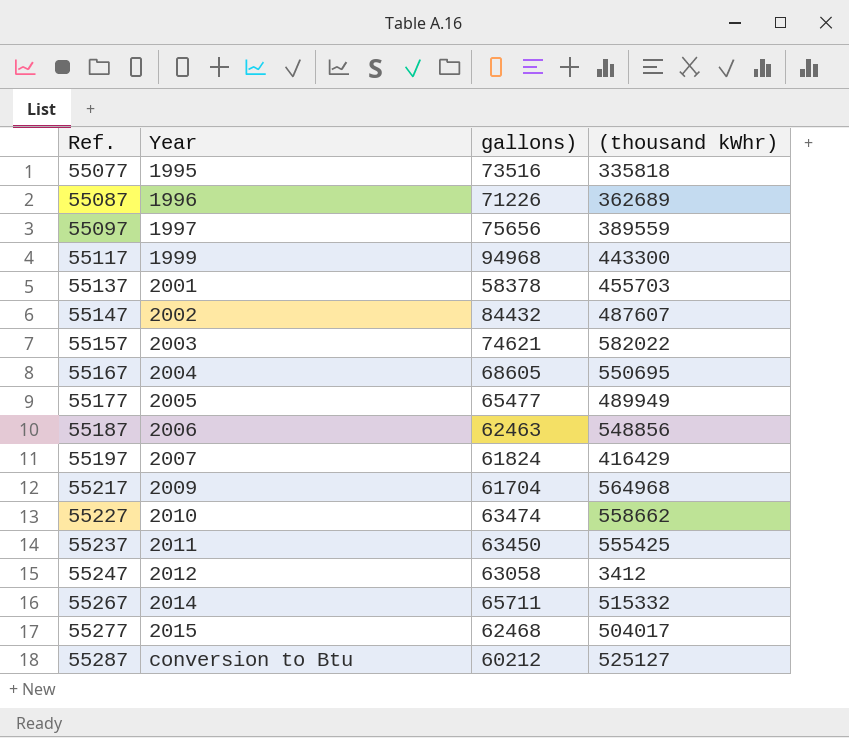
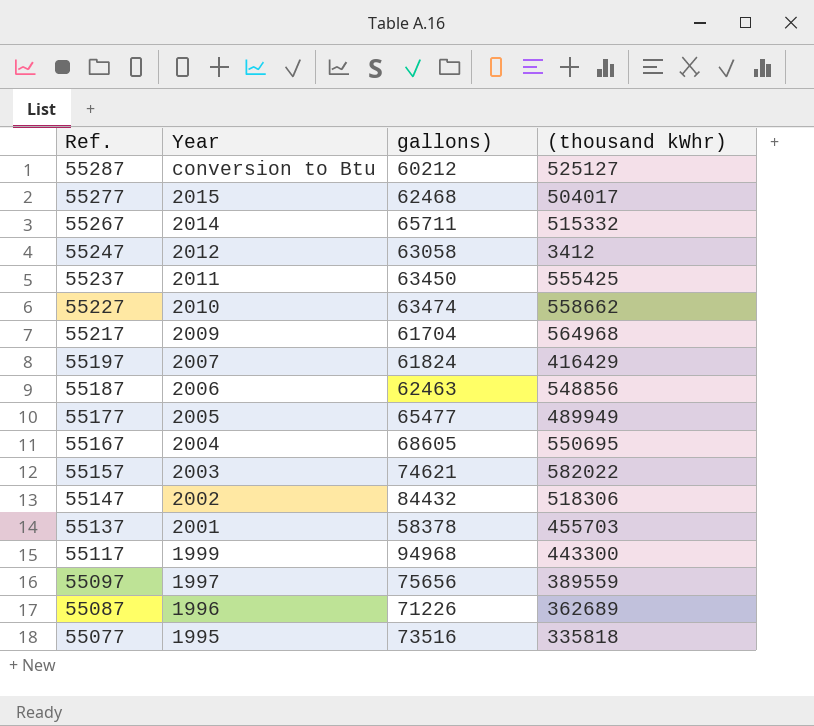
row order: Ref. ascending -> Ref. descending
55147 | (thousand kWhr): 487607 -> 518306

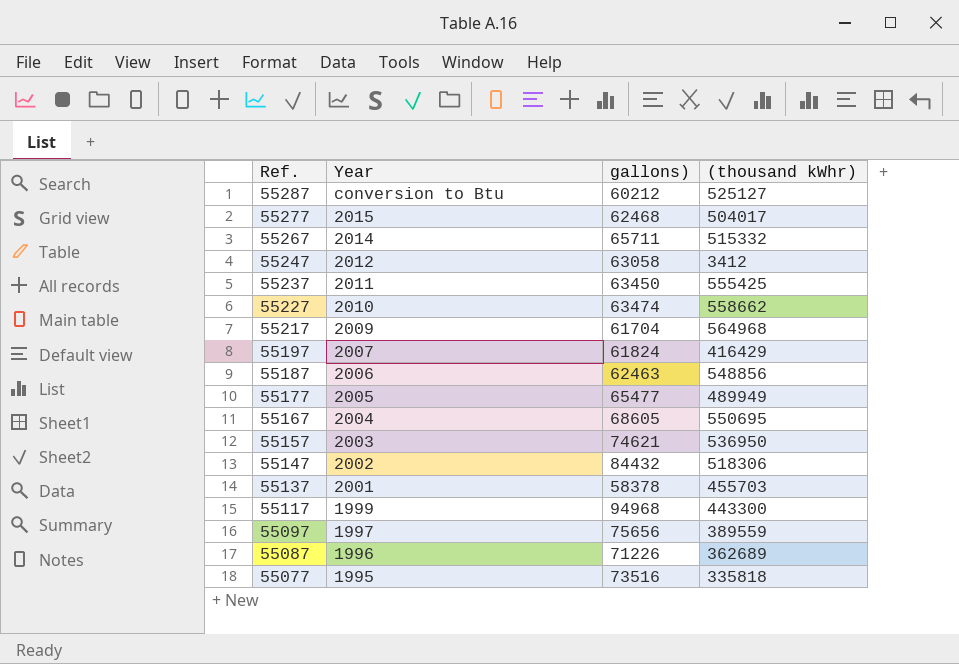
55157 | (thousand kWhr): 582022 -> 536950

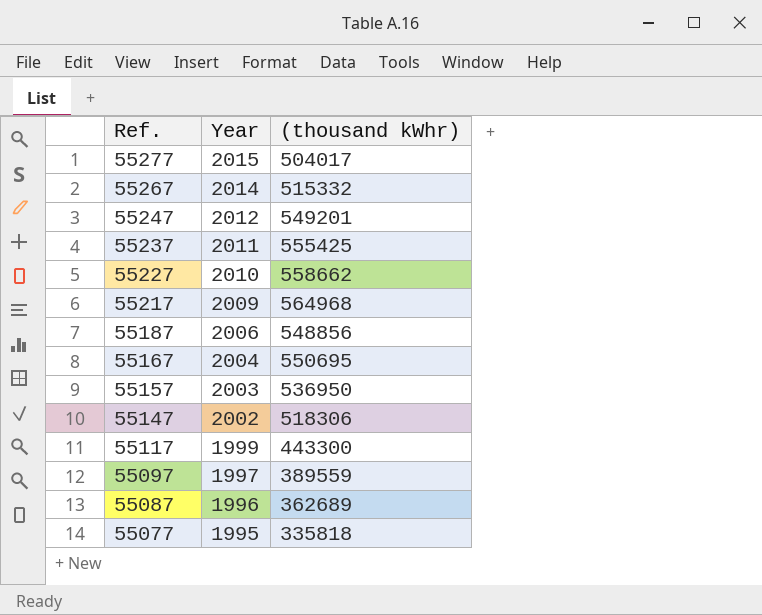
column gallons) | position: 3 -> none
row 55287: conversion to Btu | 60212 | 525127 -> none
row 55197: 2007 | 61824 | 416429 -> none
row 55177: 2005 | 65477 | 489949 -> none
row 55137: 2001 | 58378 | 455703 -> none
55247 | (thousand kWhr): 3412 -> 549201

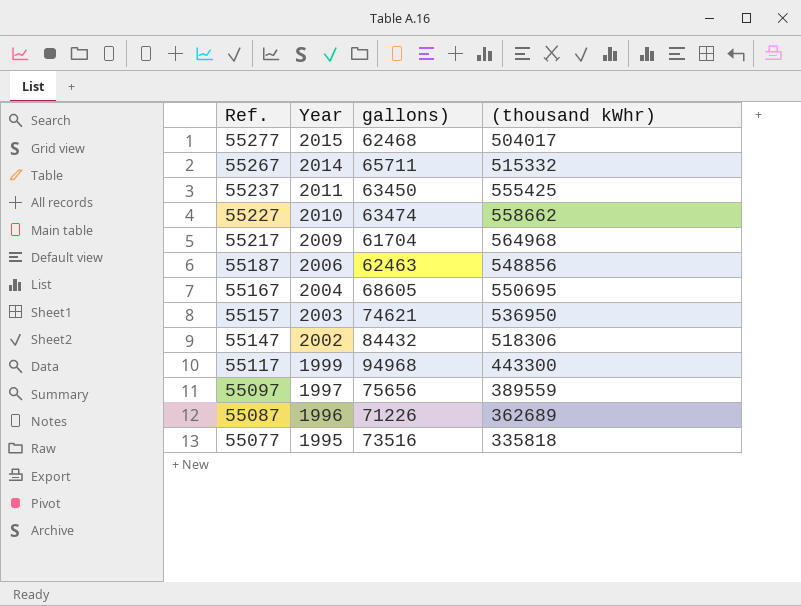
column gallons) | position: none -> 3
row 55247: 2012 | 549201 -> none

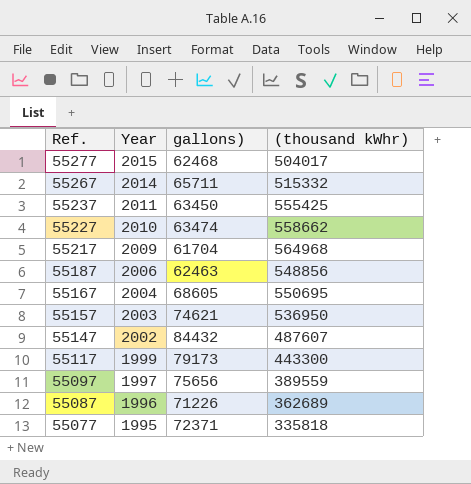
55147 | (thousand kWhr): 518306 -> 487607
55117 | gallons): 94968 -> 79173
55077 | gallons): 73516 -> 72371

